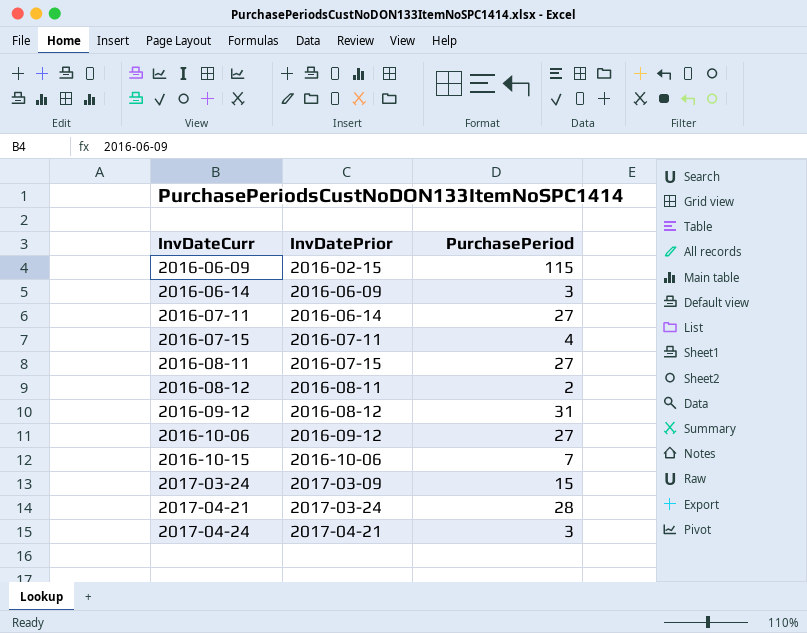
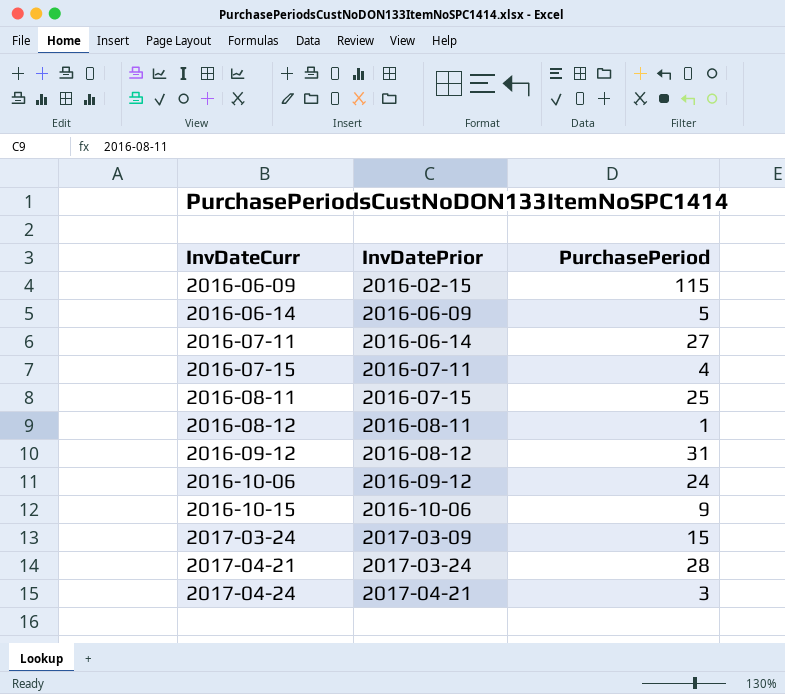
2016-06-14 | PurchasePeriod: 3 -> 5
2016-08-11 | PurchasePeriod: 27 -> 25
2016-08-12 | PurchasePeriod: 2 -> 1
2016-10-06 | PurchasePeriod: 27 -> 24
2016-10-15 | PurchasePeriod: 7 -> 9

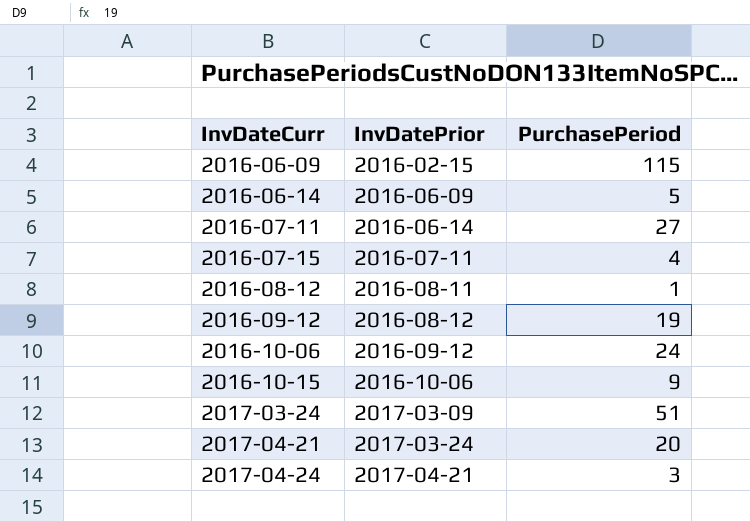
row 2016-08-11: 2016-07-15 | 25 -> none
2016-09-12 | PurchasePeriod: 31 -> 19
2017-03-24 | PurchasePeriod: 15 -> 51
2017-04-21 | PurchasePeriod: 28 -> 20

